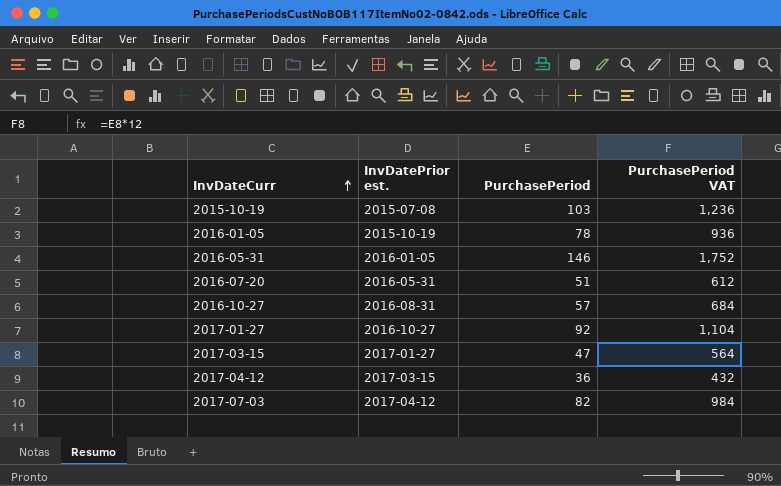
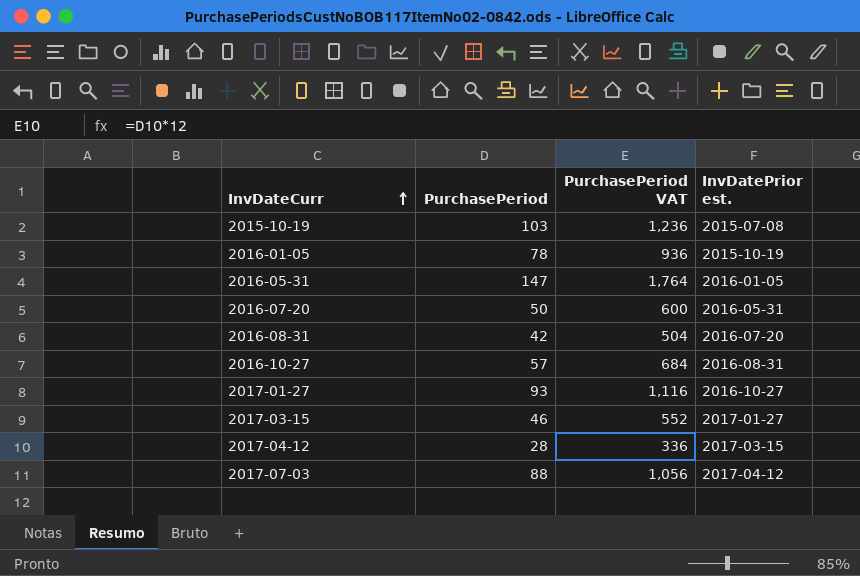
column InvDatePrior est. | position: 2 -> 4
2016-05-31 | PurchasePeriod: 146 -> 147
2016-05-31 | PurchasePeriod VAT: 1,752 -> 1,764
2016-07-20 | PurchasePeriod: 51 -> 50
2016-07-20 | PurchasePeriod VAT: 612 -> 600
row 2016-08-31: none -> 42 | 504 | 2016-07-20
2017-01-27 | PurchasePeriod: 92 -> 93
2017-01-27 | PurchasePeriod VAT: 1,104 -> 1,116
2017-03-15 | PurchasePeriod: 47 -> 46
2017-03-15 | PurchasePeriod VAT: 564 -> 552
2017-04-12 | PurchasePeriod: 36 -> 28
2017-04-12 | PurchasePeriod VAT: 432 -> 336
2017-07-03 | PurchasePeriod: 82 -> 88
2017-07-03 | PurchasePeriod VAT: 984 -> 1,056

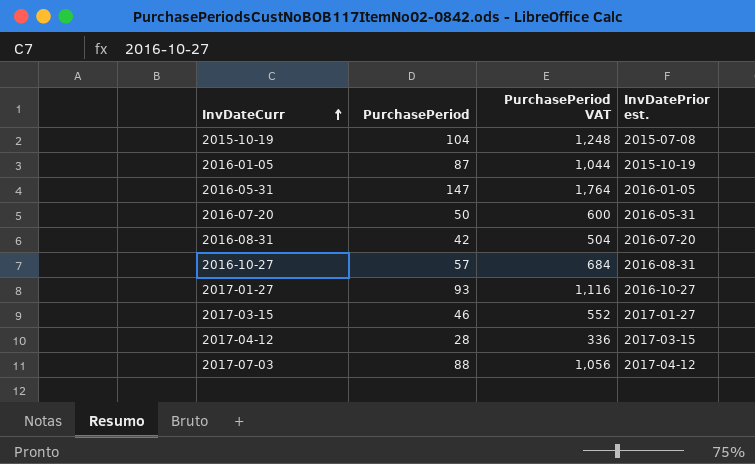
2015-10-19 | PurchasePeriod: 103 -> 104
2015-10-19 | PurchasePeriod VAT: 1,236 -> 1,248
2016-01-05 | PurchasePeriod: 78 -> 87
2016-01-05 | PurchasePeriod VAT: 936 -> 1,044

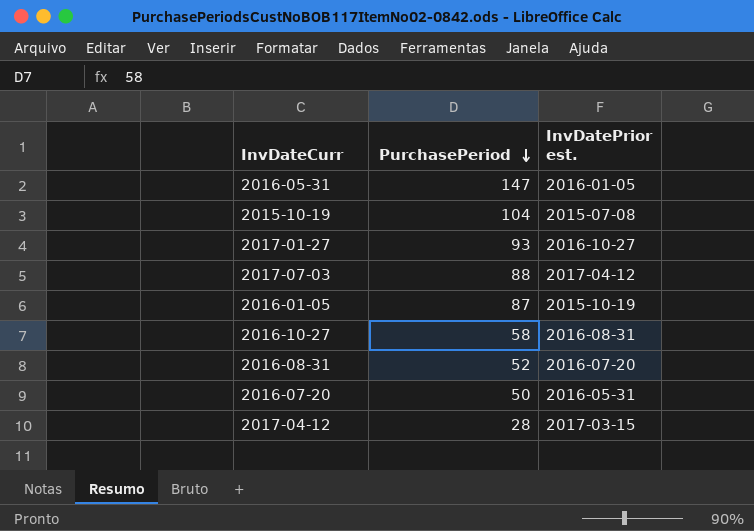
row order: InvDateCurr ascending -> PurchasePeriod descending
column PurchasePeriod VAT | formula: [PurchasePeriod] * 12 -> none
row 2017-03-15: 46 | 552 | 2017-01-27 -> none
2016-10-27 | PurchasePeriod: 57 -> 58
2016-08-31 | PurchasePeriod: 42 -> 52

